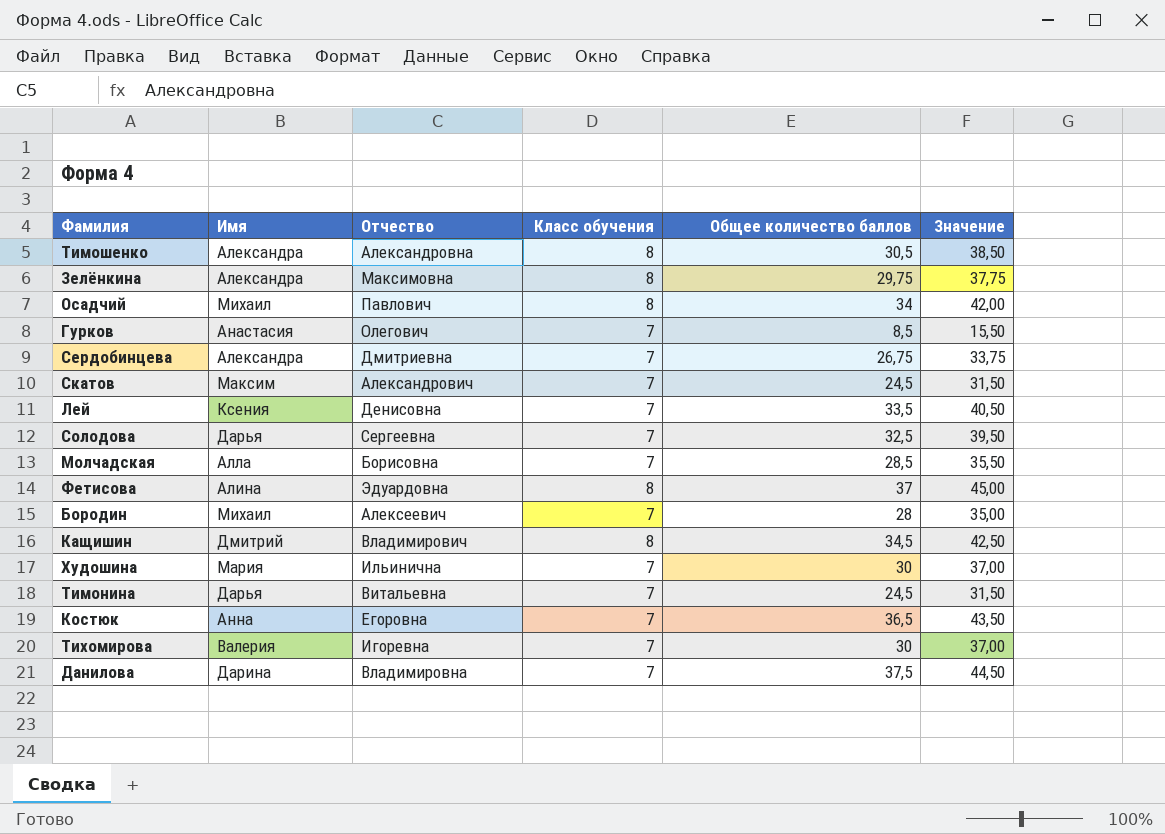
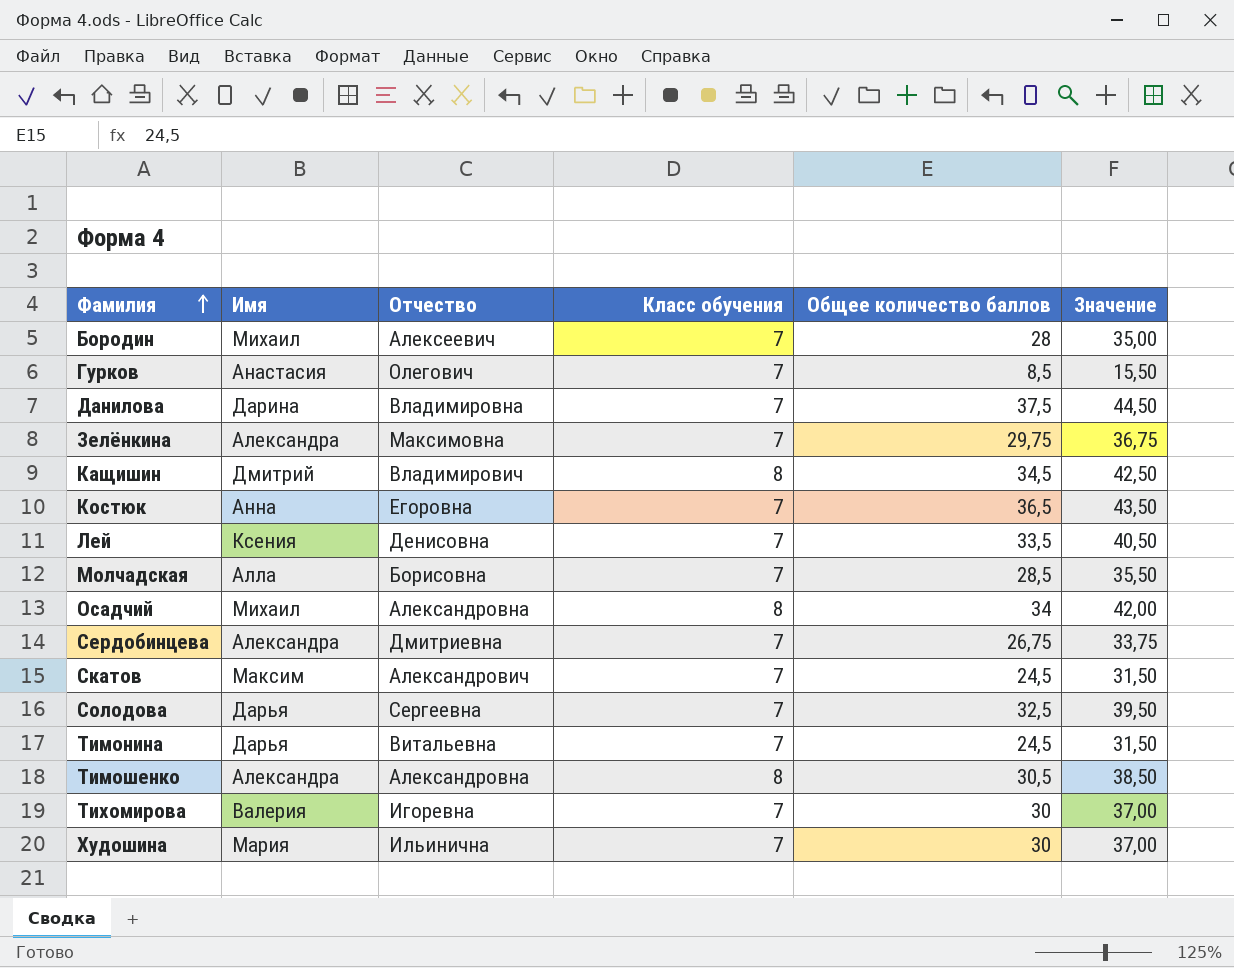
row order: none -> Фамилия ascending
row Фетисова: Алина | Эдуардовна | 8 | 37 | 45,00 -> none
Зелёнкина | Класс обучения: 8 -> 7
Зелёнкина | Значение: 37,75 -> 36,75
Осадчий | Отчество: Павлович -> Александровна

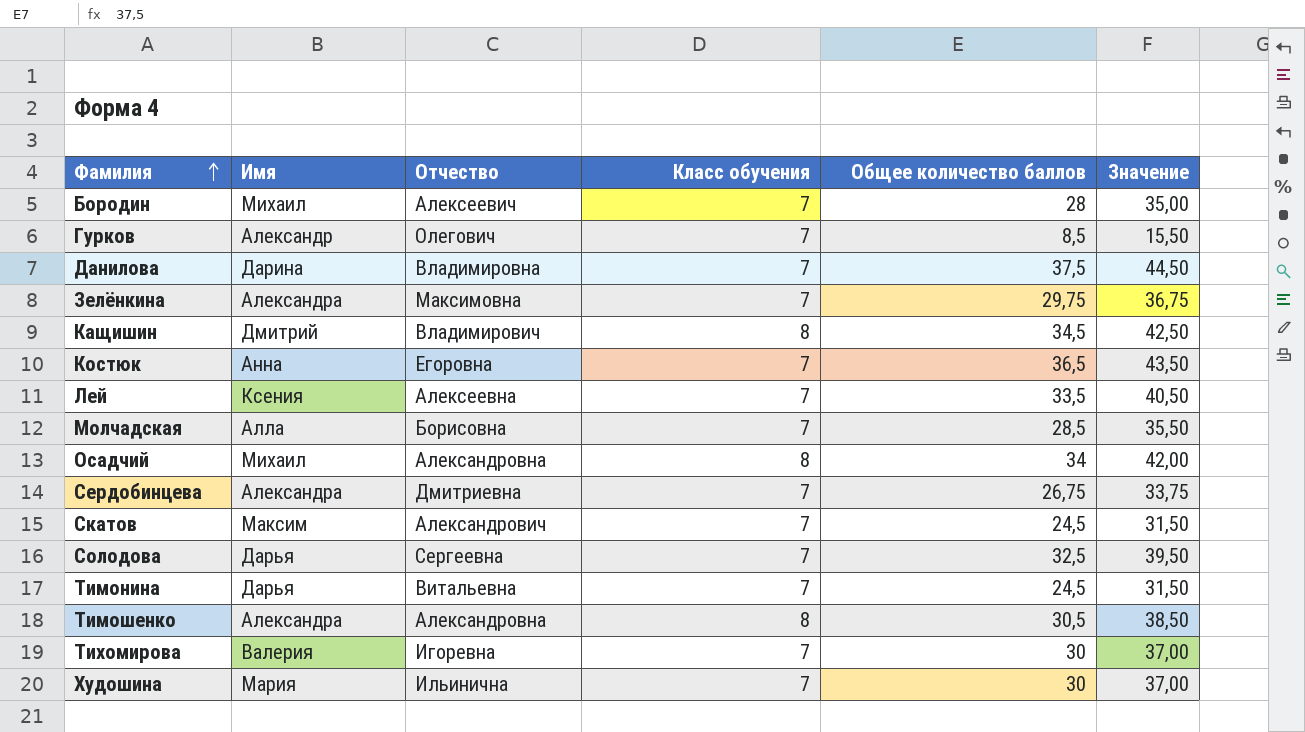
Гурков | Имя: Анастасия -> Александр
Лей | Отчество: Денисовна -> Алексеевна

